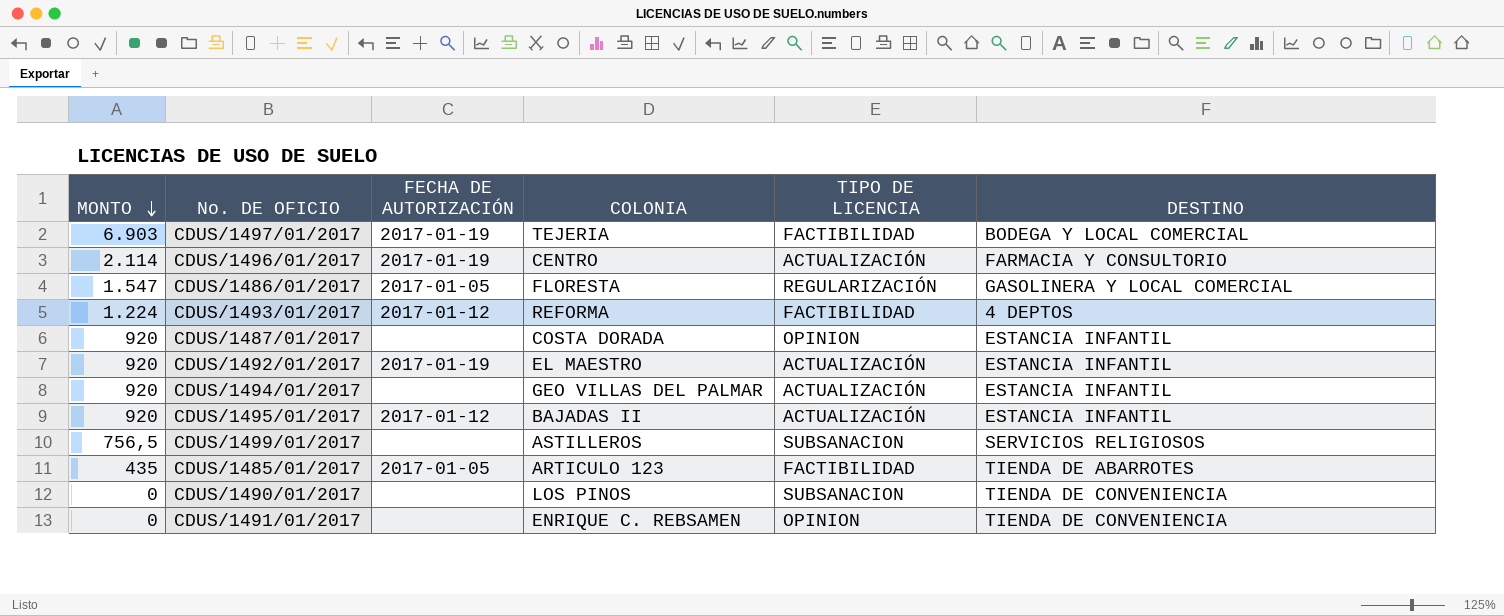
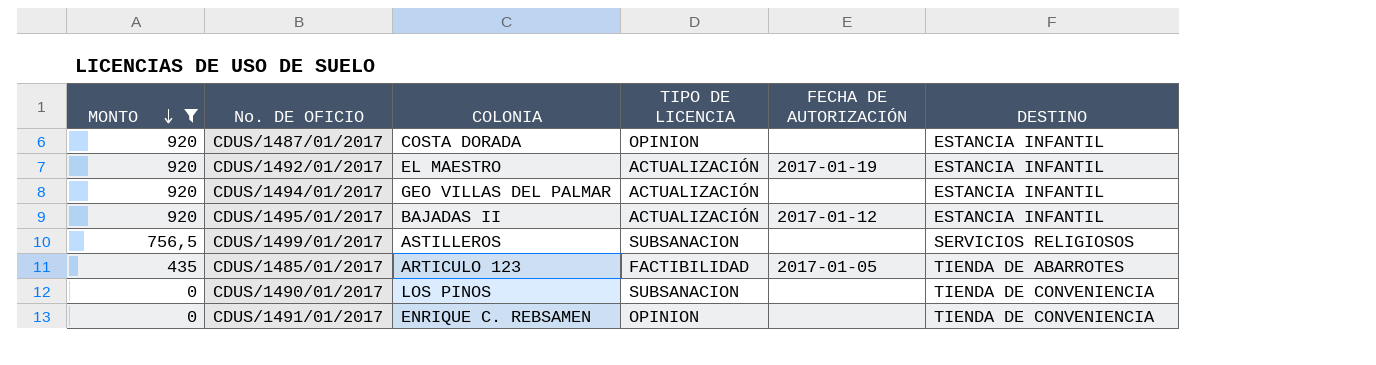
filter: none -> MONTO <= 920
column FECHA DE AUTORIZACIÓN | position: 3 -> 5

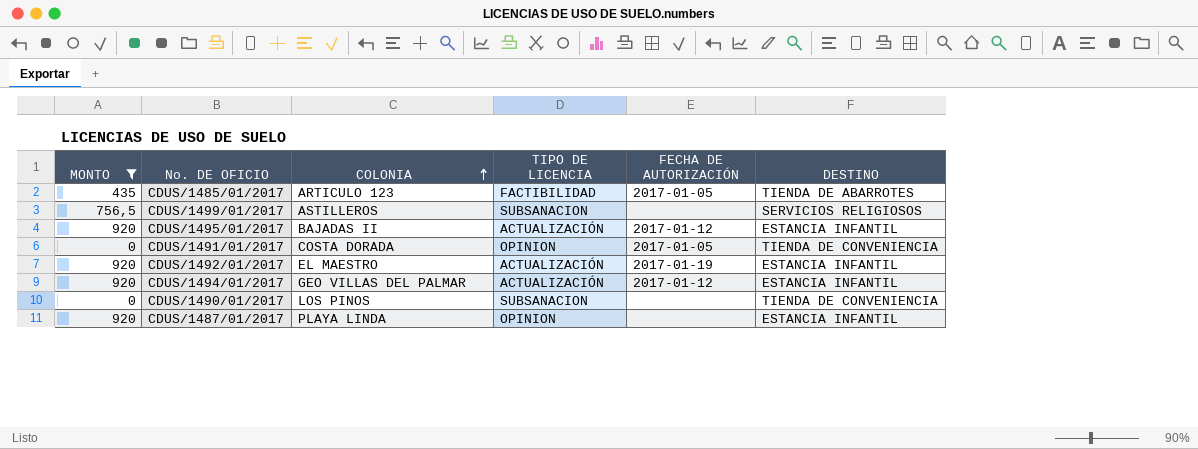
row order: MONTO descending -> COLONIA ascending
CDUS/1491/01/2017 | COLONIA: ENRIQUE C. REBSAMEN -> COSTA DORADA
CDUS/1491/01/2017 | FECHA DE AUTORIZACIÓN: none -> 2017-01-05
CDUS/1494/01/2017 | FECHA DE AUTORIZACIÓN: none -> 2017-01-12
CDUS/1487/01/2017 | COLONIA: COSTA DORADA -> PLAYA LINDA

